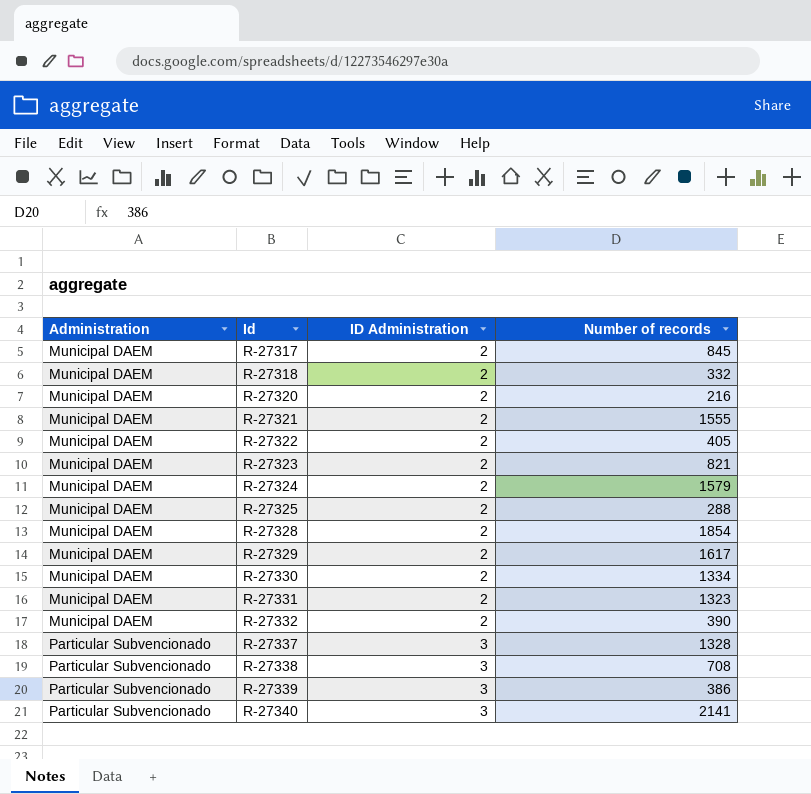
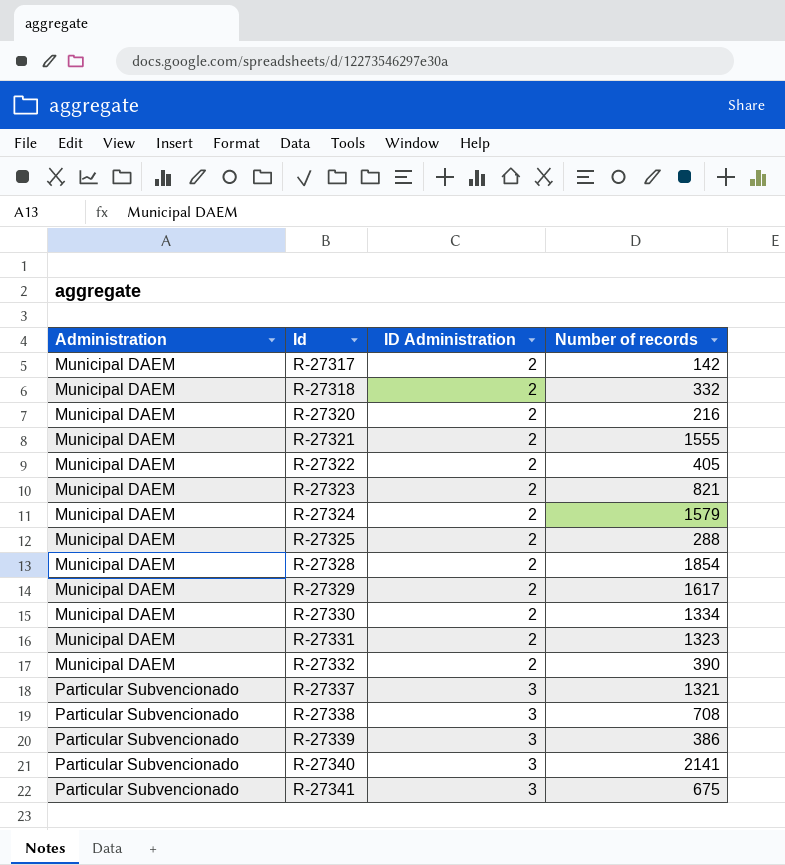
R-27317 | Number of records: 845 -> 142
R-27337 | Number of records: 1328 -> 1321
row R-27341: none -> Particular Subvencionado | 3 | 675

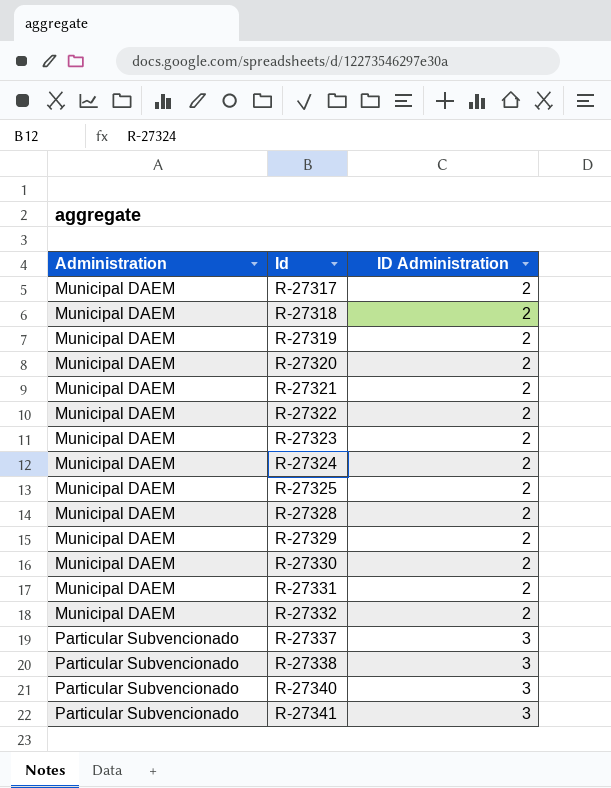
column Number of records | position: 4 -> none
row R-27339: Particular Subvencionado | 3 | 386 -> none
row R-27319: none -> Municipal DAEM | 2

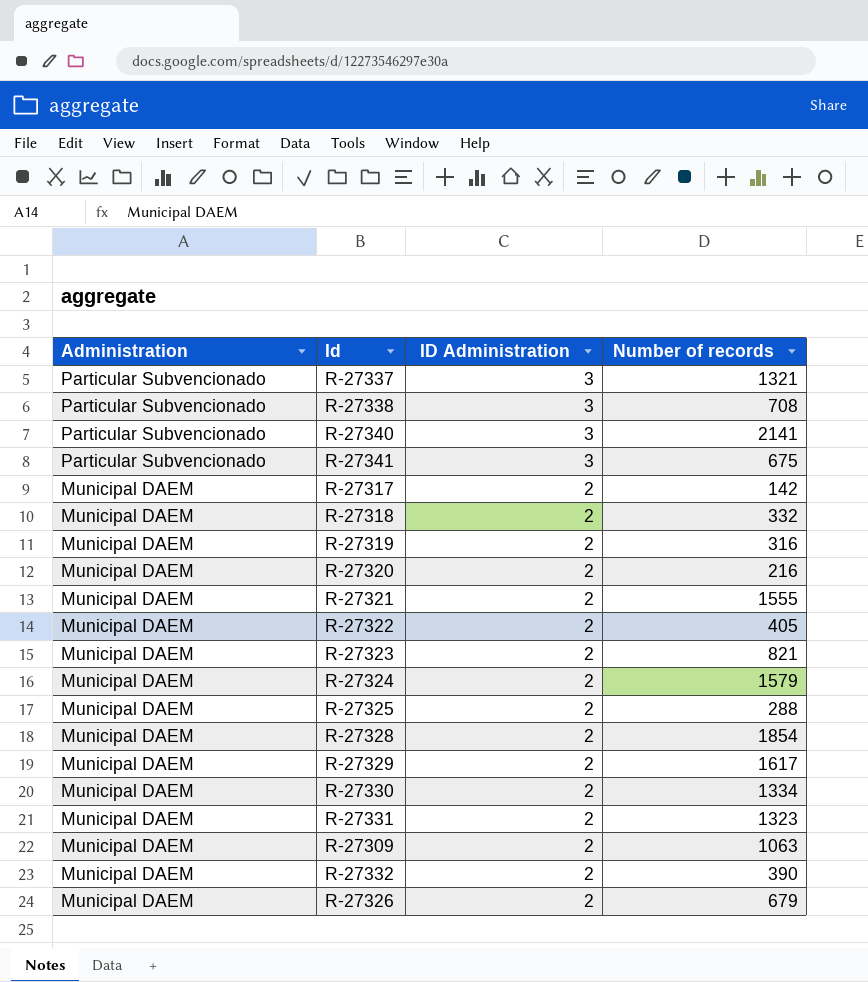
row order: Administration ascending -> Administration descending
column Number of records | position: none -> 4
row R-27309: none -> Municipal DAEM | 2 | 1063
row R-27326: none -> Municipal DAEM | 2 | 679

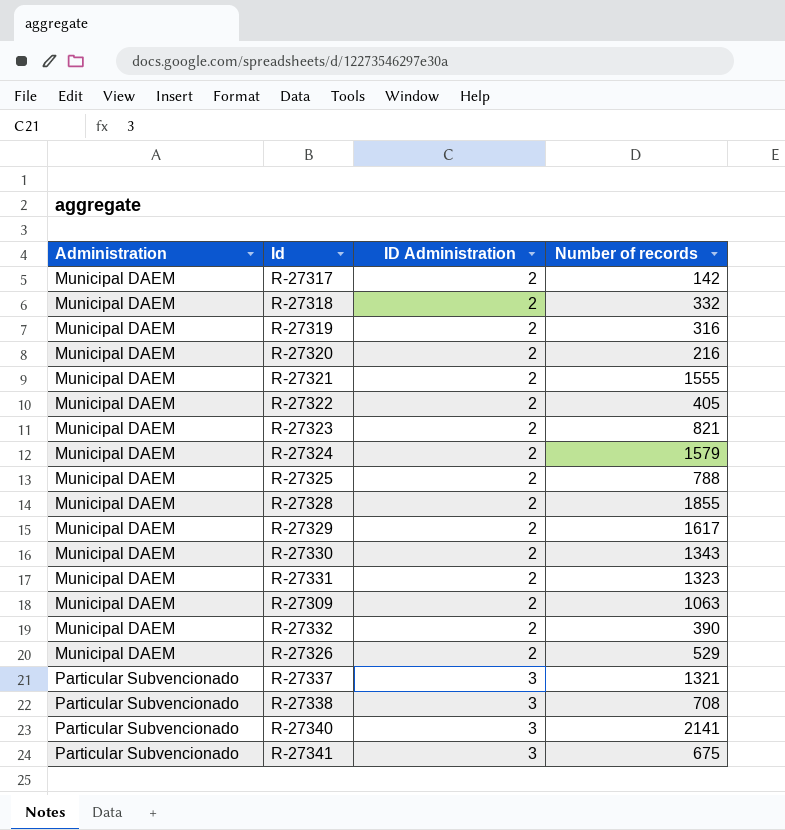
row order: Administration descending -> Administration ascending
R-27325 | Number of records: 288 -> 788
R-27328 | Number of records: 1854 -> 1855
R-27330 | Number of records: 1334 -> 1343
R-27326 | Number of records: 679 -> 529

